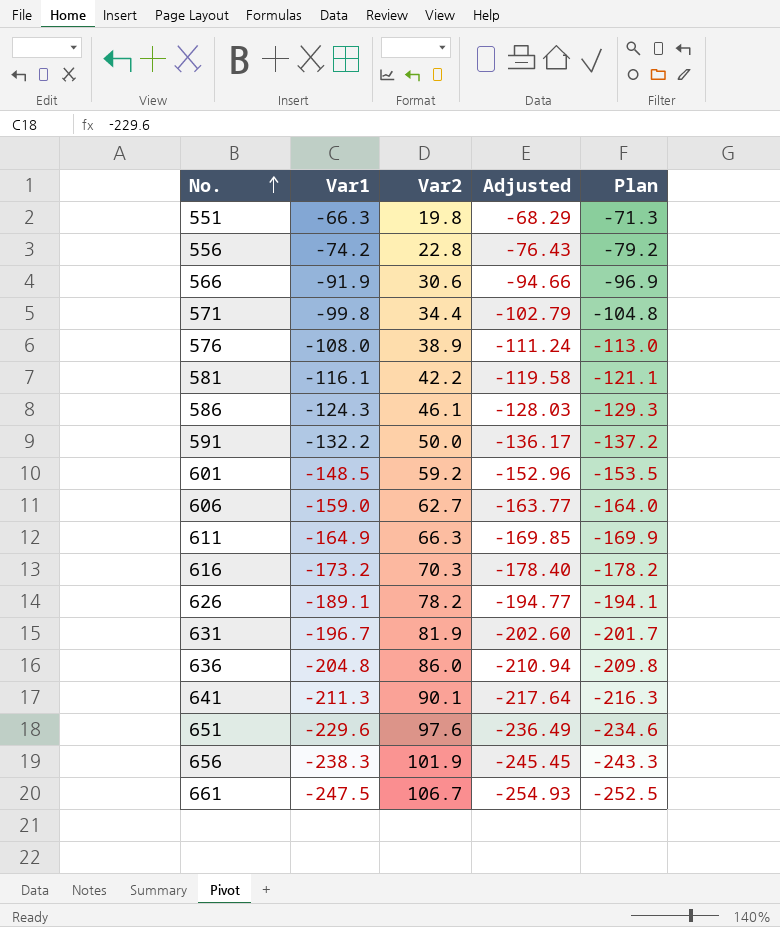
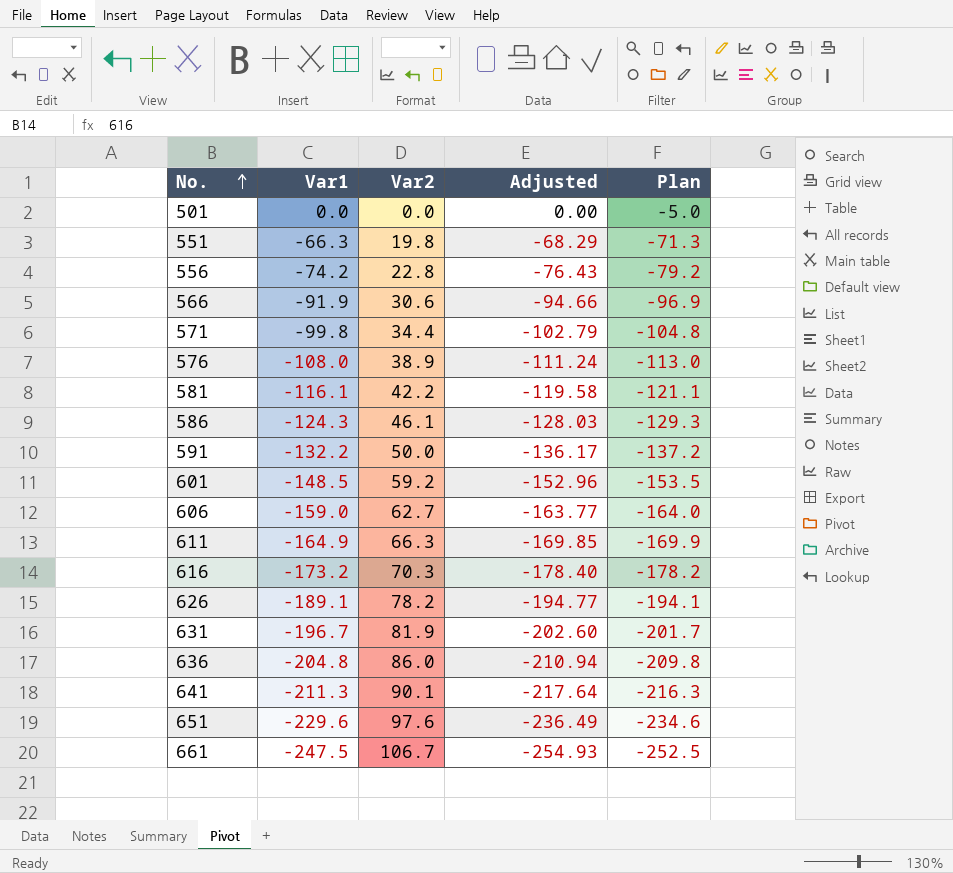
row 656: -238.3 | 101.9 | -245.45 | -243.3 -> none
row 501: none -> 0.0 | 0.0 | 0.00 | -5.0

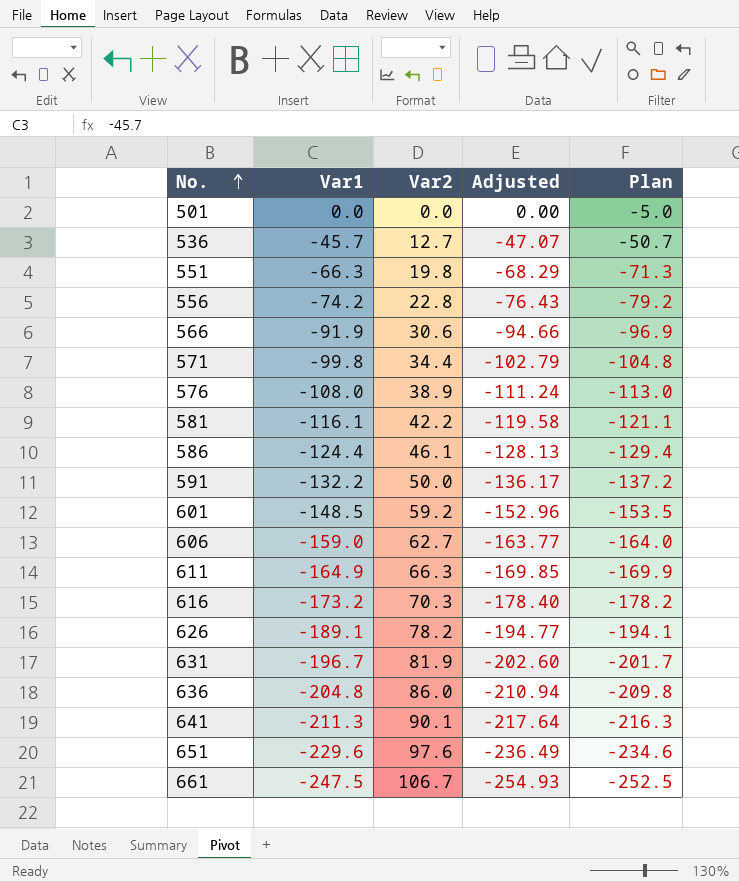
row 536: none -> -45.7 | 12.7 | -47.07 | -50.7
586 | Var1: -124.3 -> -124.4
586 | Adjusted: -128.03 -> -128.13
586 | Plan: -129.3 -> -129.4

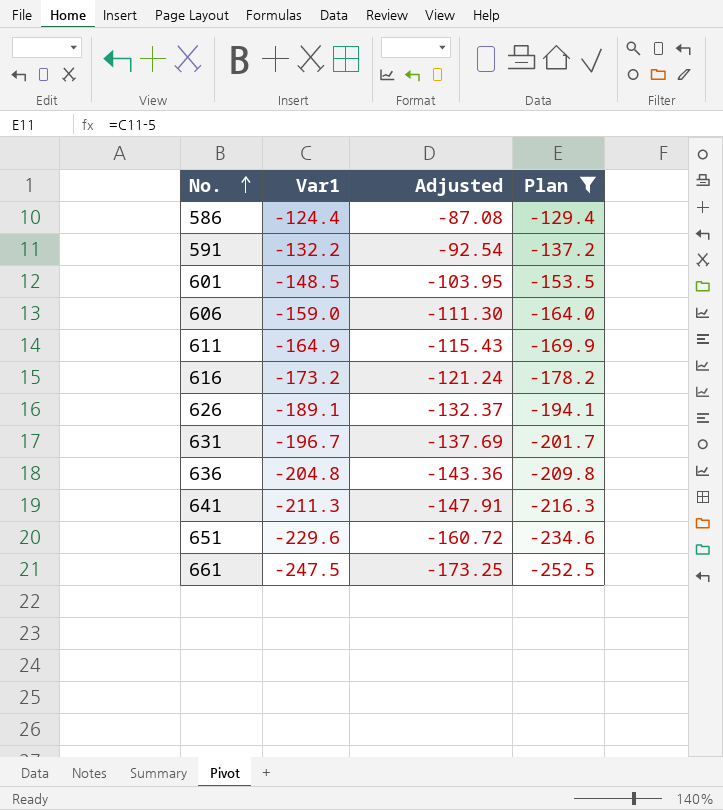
filter: none -> Plan <= -129.4
column Var2 | position: 3 -> none
column Adjusted | formula: [Var1] * 1.03 -> [Var1] * 0.7

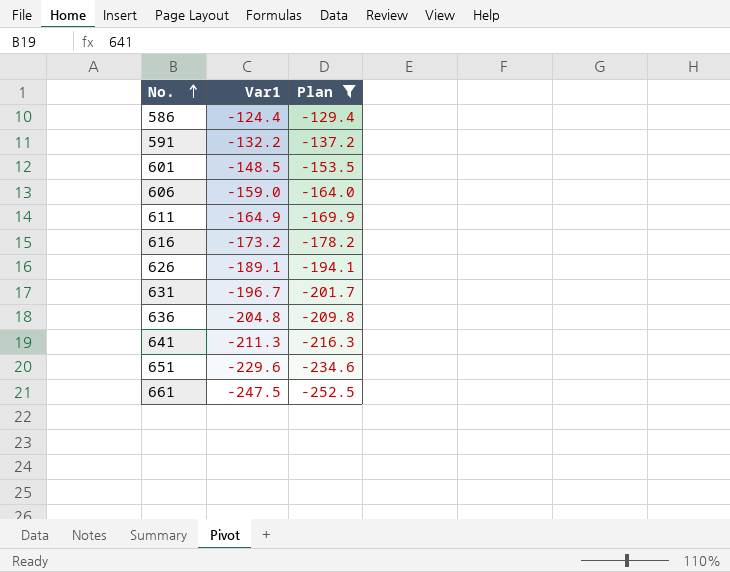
column Adjusted | formula: [Var1] * 0.7 -> none

